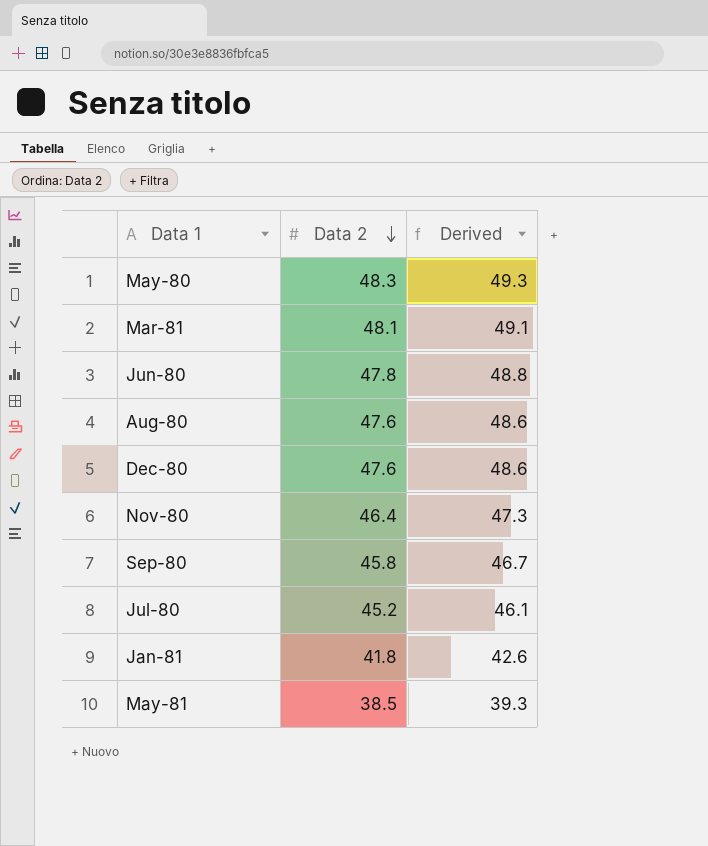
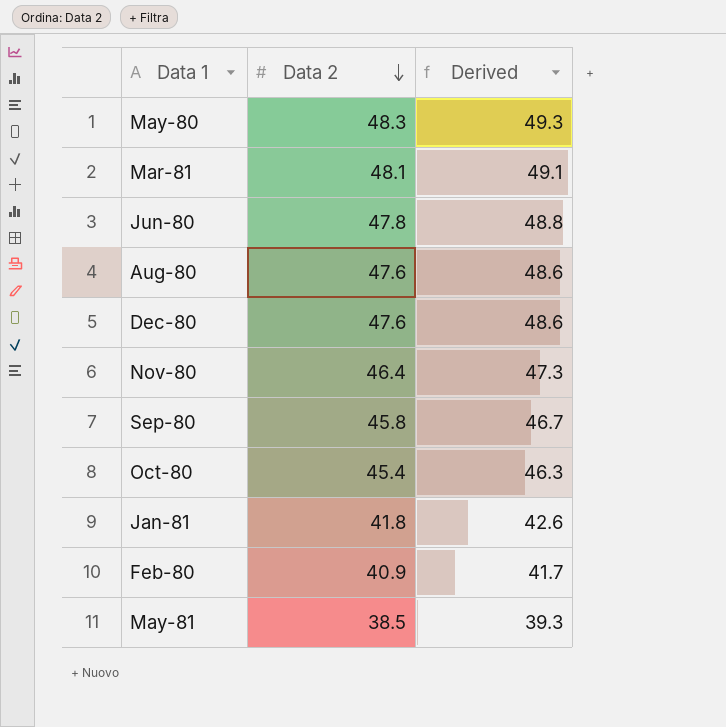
row Jul-80: 45.2 | 46.1 -> none
row Oct-80: none -> 45.4 | 46.3
row Feb-80: none -> 40.9 | 41.7

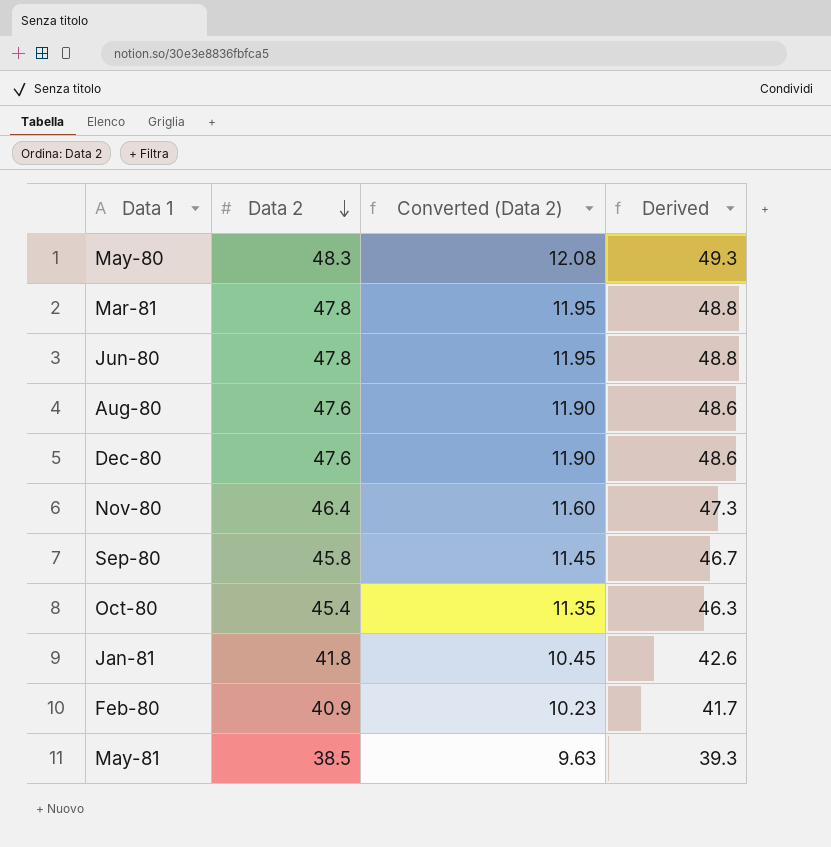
column Converted (Data 2) | formula: none -> [Data 2] * 0.25
Mar-81 | Data 2: 48.1 -> 47.8
Mar-81 | Derived: 49.1 -> 48.8

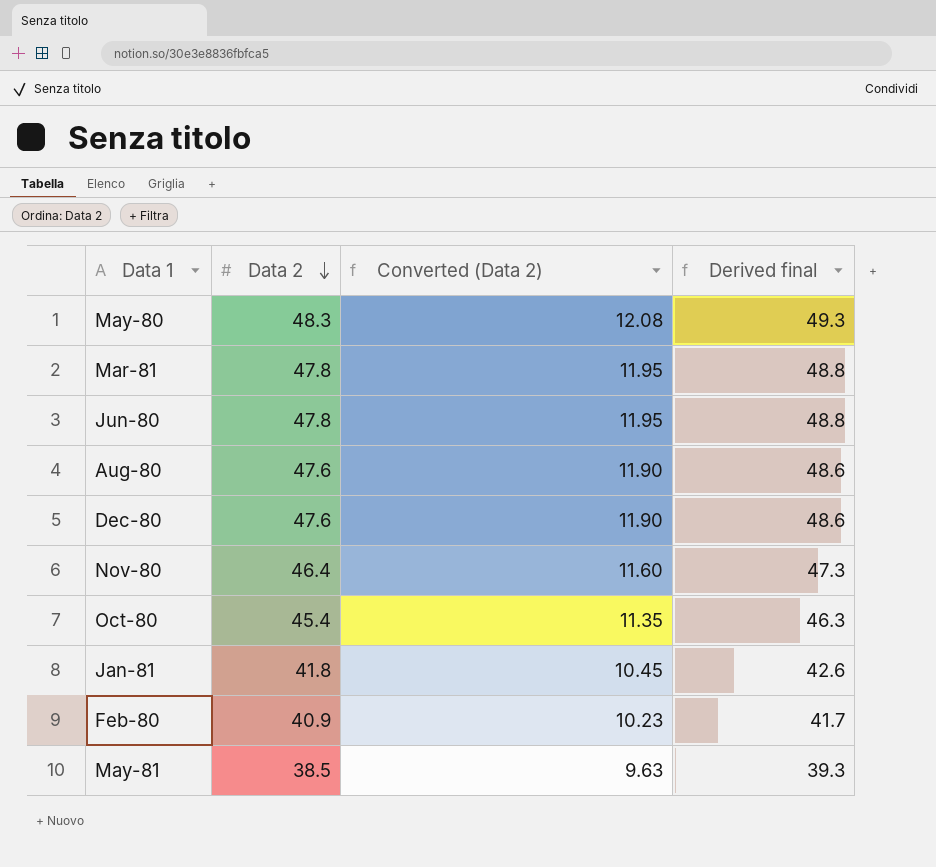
column name: Derived -> Derived final
row Sep-80: 45.8 | 11.45 | 46.7 -> none

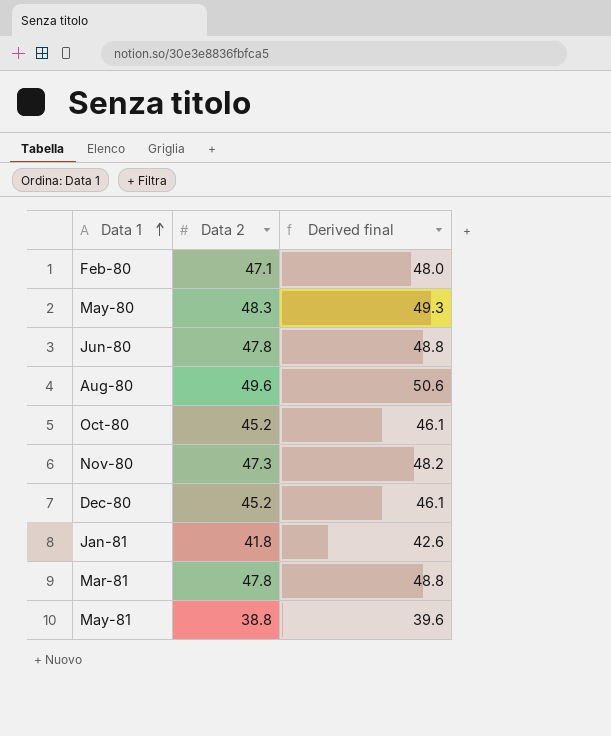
row order: Data 2 descending -> Data 1 ascending
column Converted (Data 2) | formula: [Data 2] * 0.25 -> none
Feb-80 | Data 2: 40.9 -> 47.1
Feb-80 | Derived final: 41.7 -> 48.0
Aug-80 | Data 2: 47.6 -> 49.6
Aug-80 | Derived final: 48.6 -> 50.6
Oct-80 | Data 2: 45.4 -> 45.2
Oct-80 | Derived final: 46.3 -> 46.1
Nov-80 | Data 2: 46.4 -> 47.3
Nov-80 | Derived final: 47.3 -> 48.2
Dec-80 | Data 2: 47.6 -> 45.2
Dec-80 | Derived final: 48.6 -> 46.1
May-81 | Data 2: 38.5 -> 38.8
May-81 | Derived final: 39.3 -> 39.6

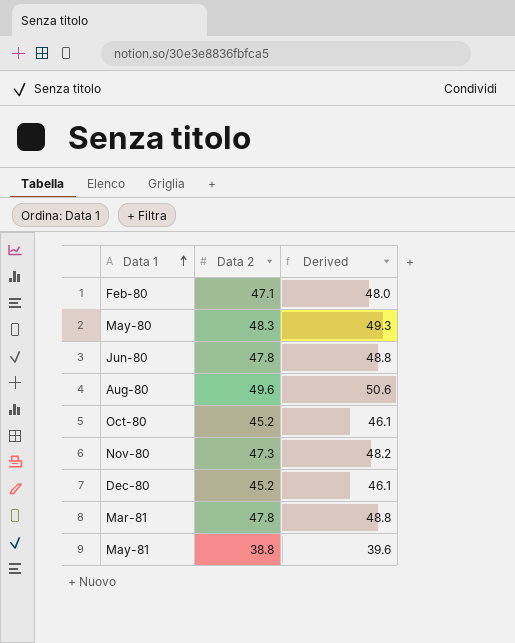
column name: Derived final -> Derived
row Jan-81: 41.8 | 42.6 -> none

